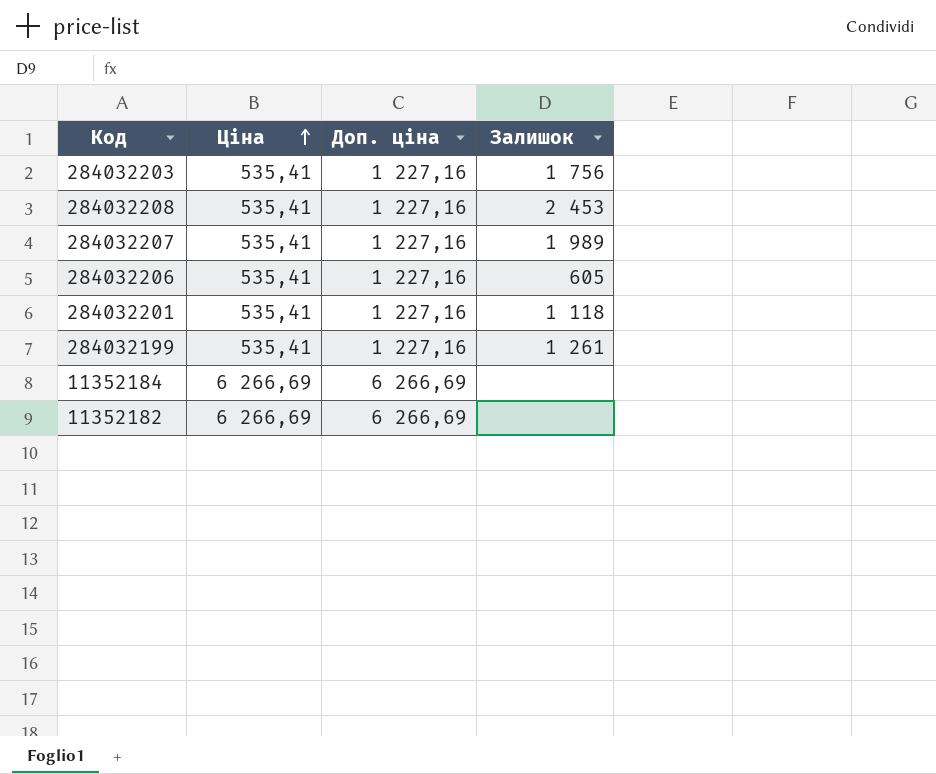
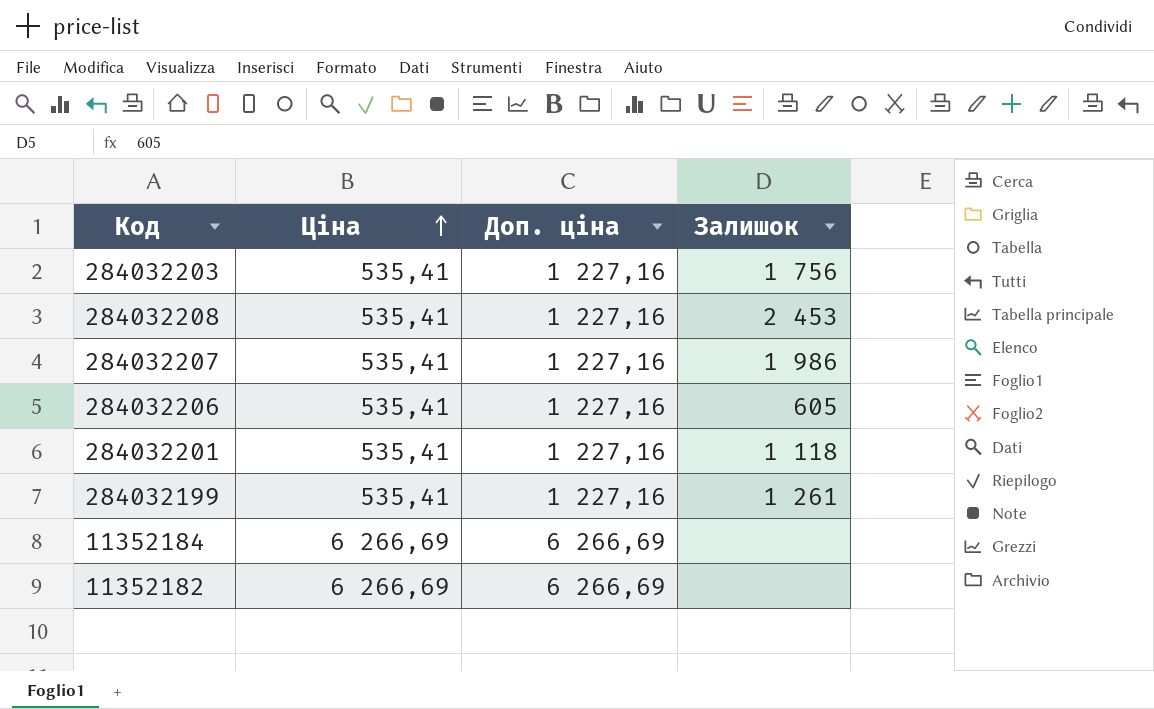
284032207 | Залишок: 1 989 -> 1 986

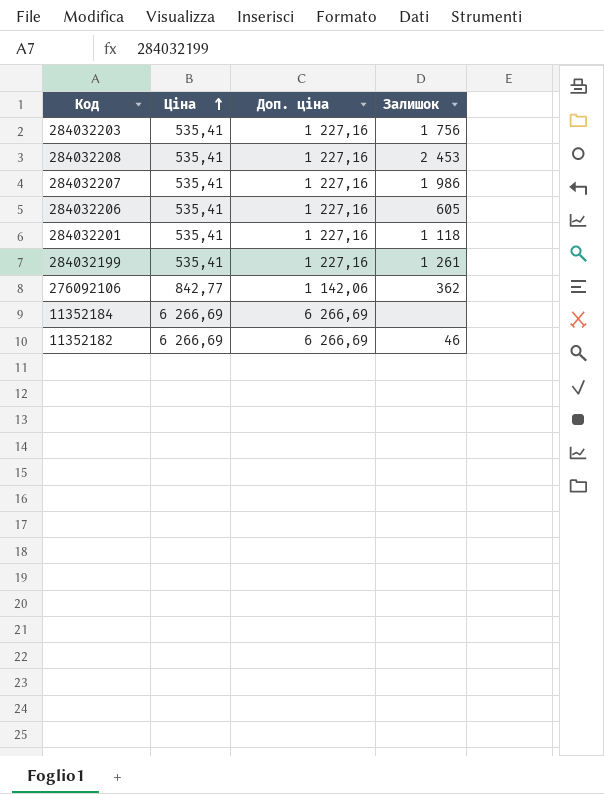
row 276092106: none -> 842,77 | 1 142,06 | 362
11352182 | Залишок: none -> 46

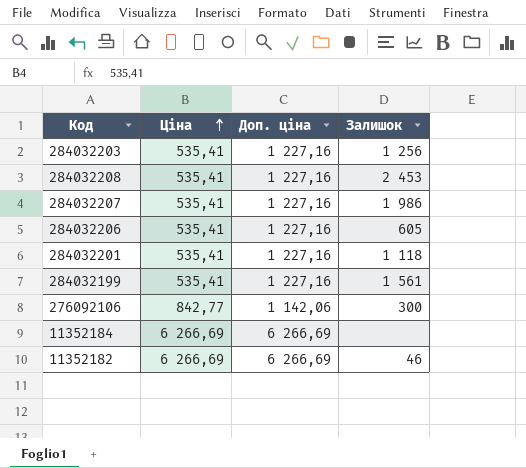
284032203 | Залишок: 1 756 -> 1 256
284032199 | Залишок: 1 261 -> 1 561
276092106 | Залишок: 362 -> 300

